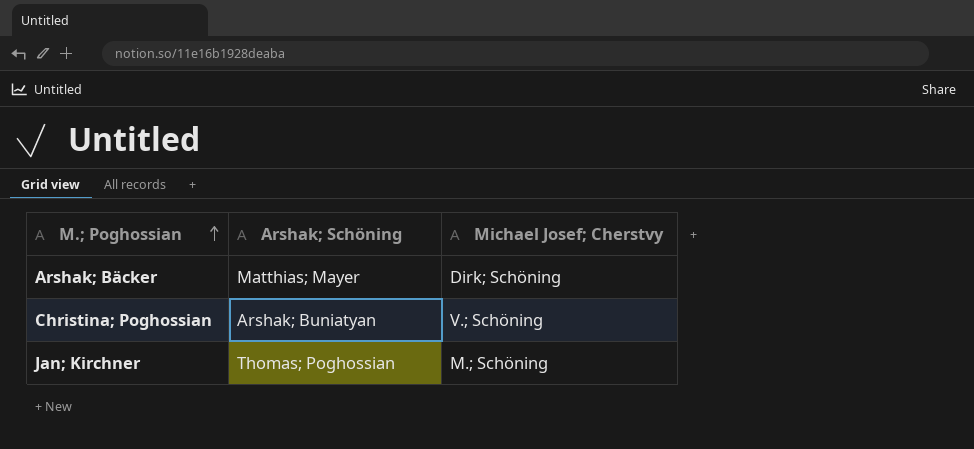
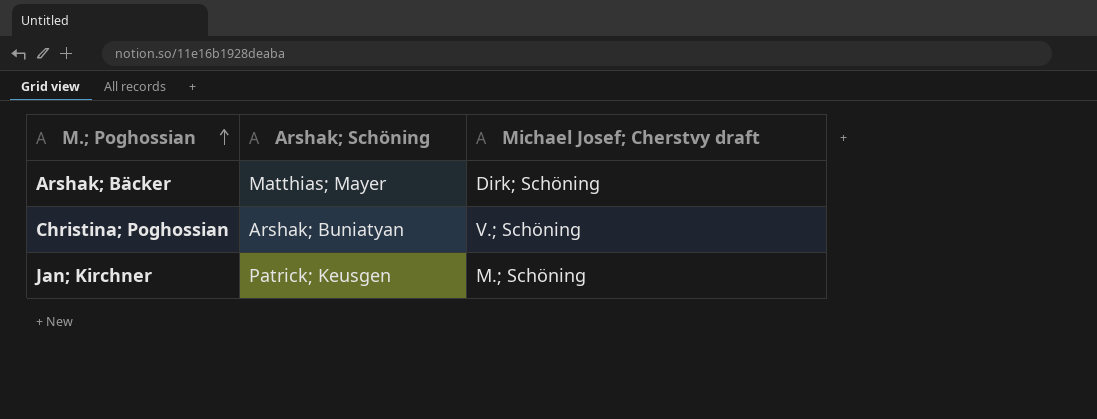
column name: Michael Josef; Cherstvy -> Michael Josef; Cherstvy draft
Jan; Kirchner | Arshak; Schöning: Thomas; Poghossian -> Patrick; Keusgen

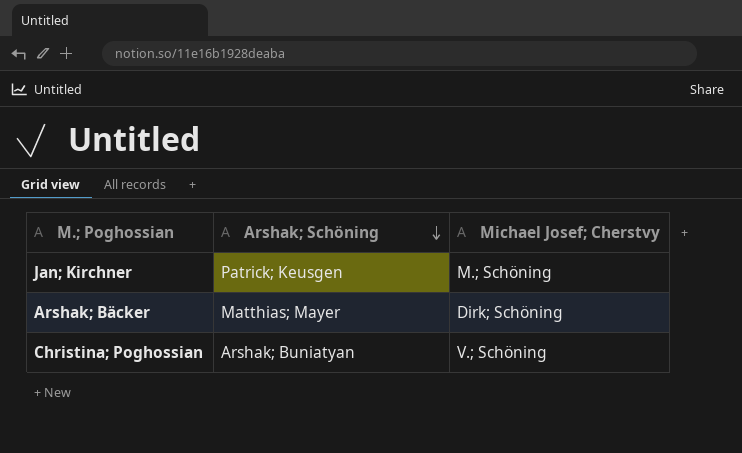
row order: M.; Poghossian ascending -> Arshak; Schöning descending
column name: Michael Josef; Cherstvy draft -> Michael Josef; Cherstvy

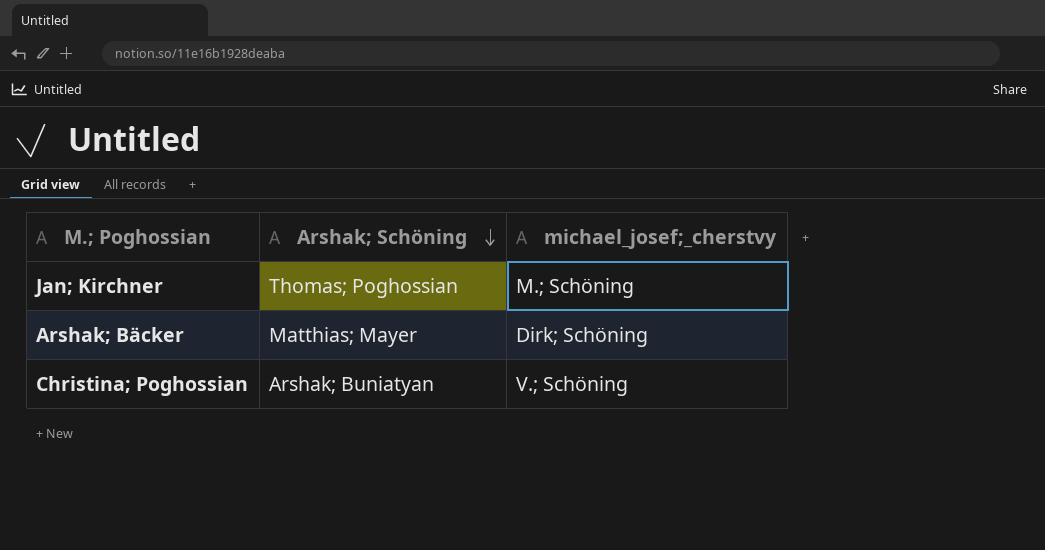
column name: Michael Josef; Cherstvy -> michael_josef;_cherstvy
Jan; Kirchner | Arshak; Schöning: Patrick; Keusgen -> Thomas; Poghossian

